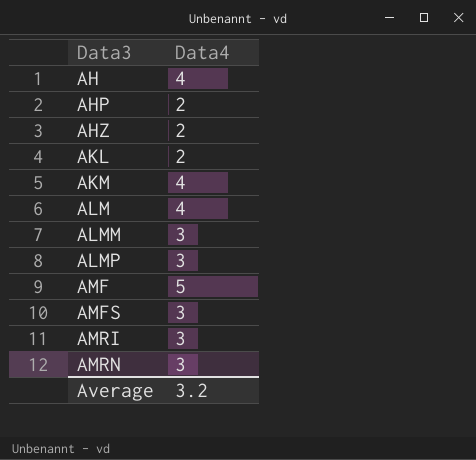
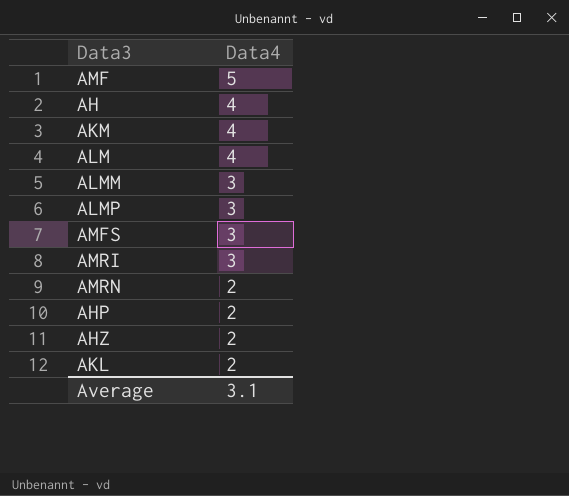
row order: Data3 ascending -> Data4 descending
AMRN | Data4: 3 -> 2
Average | Data4: 3.2 -> 3.1

